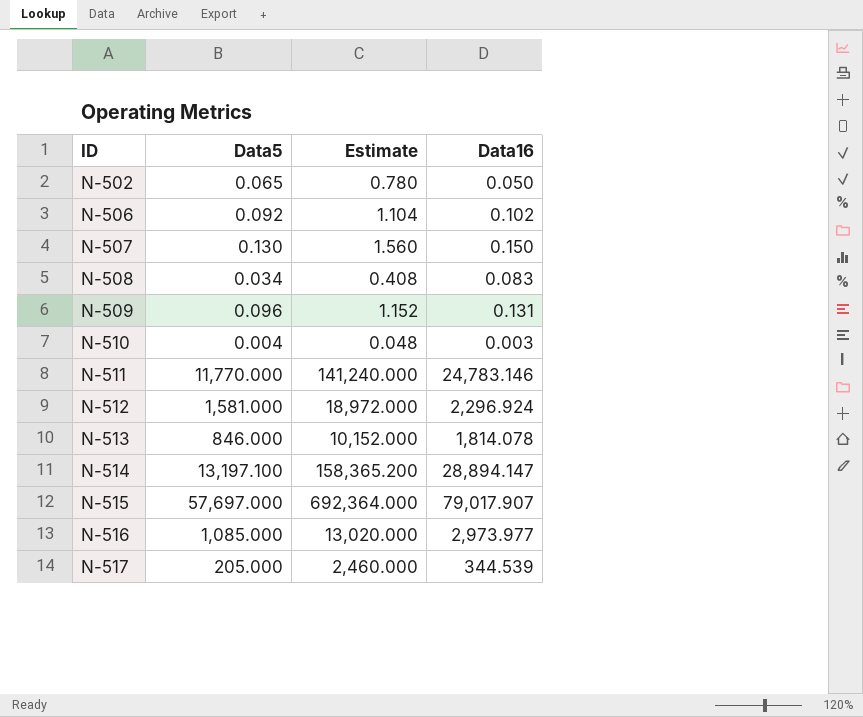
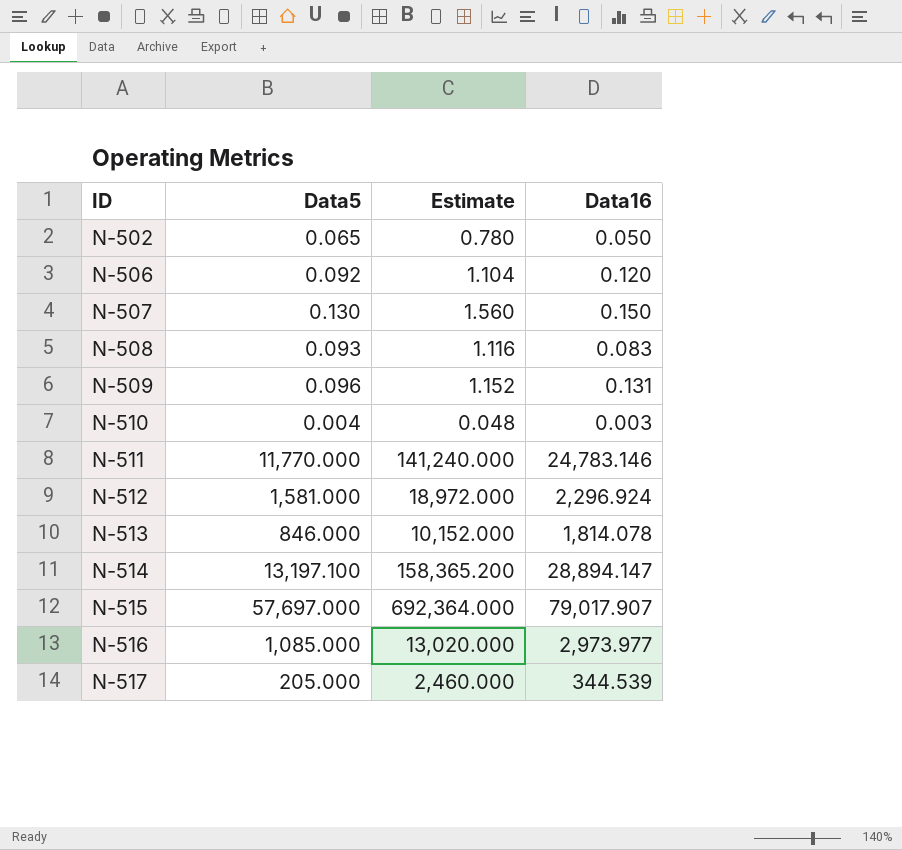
N-506 | Data16: 0.102 -> 0.120
N-508 | Data5: 0.034 -> 0.093
N-508 | Estimate: 0.408 -> 1.116

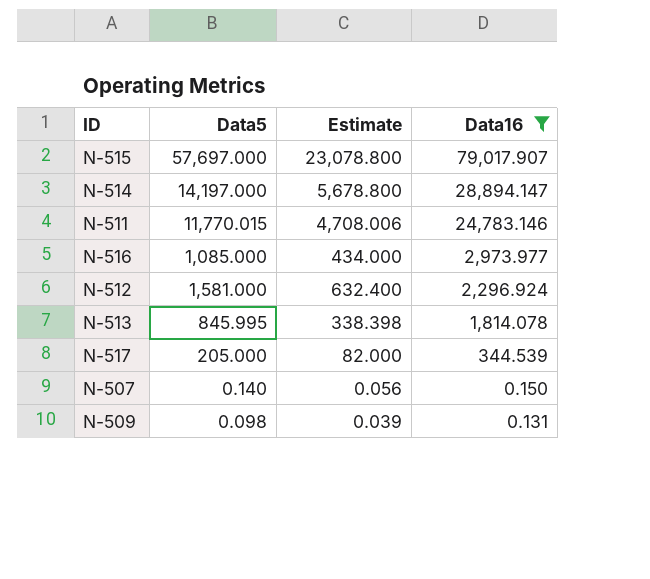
filter: none -> Data16 >= 0.131
row order: ID ascending -> Data16 descending
column Estimate | formula: [Data5] * 12 -> [Data5] * 0.4
N-514 | Data5: 13,197.100 -> 14,197.000
N-511 | Data5: 11,770.000 -> 11,770.015
N-513 | Data5: 846.000 -> 845.995
N-507 | Data5: 0.130 -> 0.140
N-509 | Data5: 0.096 -> 0.098

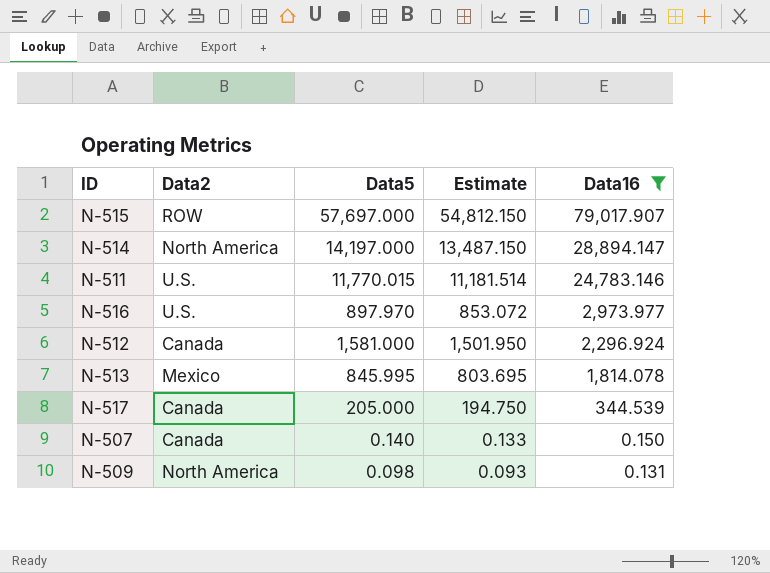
column Data2 | position: none -> 2
column Estimate | formula: [Data5] * 0.4 -> [Data5] * 0.95
N-516 | Data5: 1,085.000 -> 897.970

